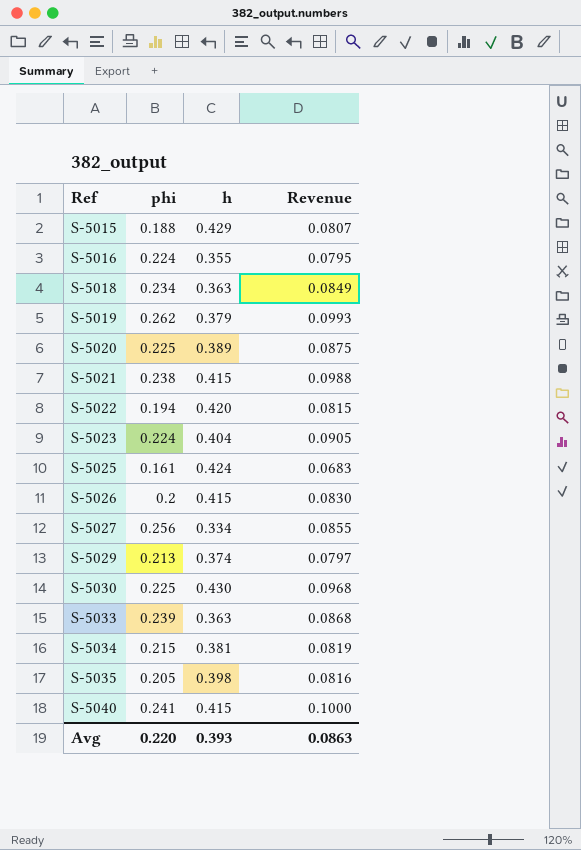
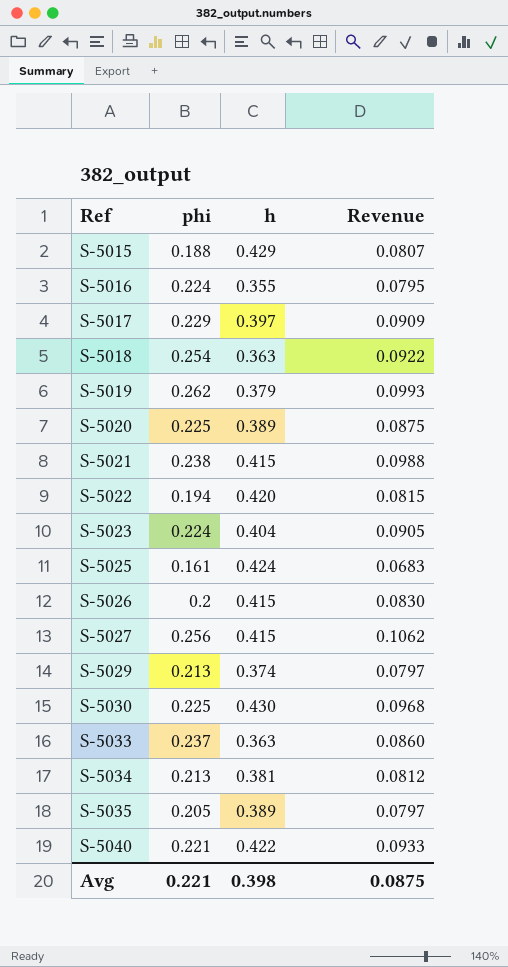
row S-5017: none -> 0.229 | 0.397 | 0.0909
S-5018 | phi: 0.234 -> 0.254
S-5018 | Revenue: 0.0849 -> 0.0922
S-5027 | h: 0.334 -> 0.415
S-5027 | Revenue: 0.0855 -> 0.1062
S-5033 | phi: 0.239 -> 0.237
S-5033 | Revenue: 0.0868 -> 0.0860
S-5034 | phi: 0.215 -> 0.213
S-5034 | Revenue: 0.0819 -> 0.0812
S-5035 | h: 0.398 -> 0.389
S-5035 | Revenue: 0.0816 -> 0.0797
S-5040 | phi: 0.241 -> 0.221
S-5040 | h: 0.415 -> 0.422
S-5040 | Revenue: 0.1000 -> 0.0933
Avg | phi: 0.220 -> 0.221
Avg | h: 0.393 -> 0.398
Avg | Revenue: 0.0863 -> 0.0875

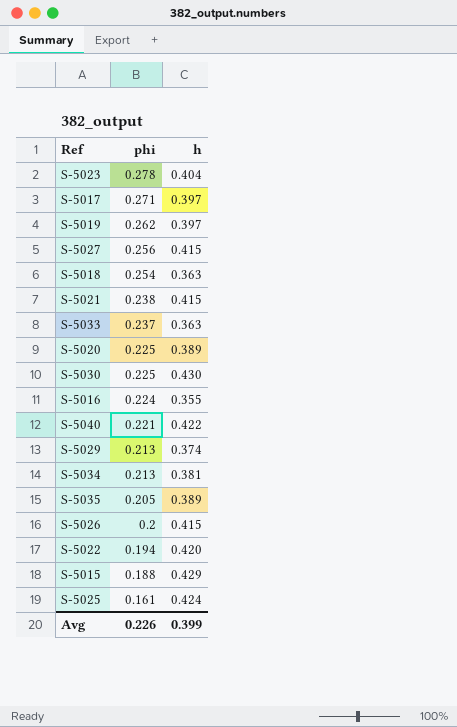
row order: Ref ascending -> phi descending
column Revenue | formula: [phi] * [h] -> none
S-5023 | phi: 0.224 -> 0.278
S-5017 | phi: 0.229 -> 0.271
S-5019 | h: 0.379 -> 0.397
Avg | phi: 0.221 -> 0.226
Avg | h: 0.398 -> 0.399

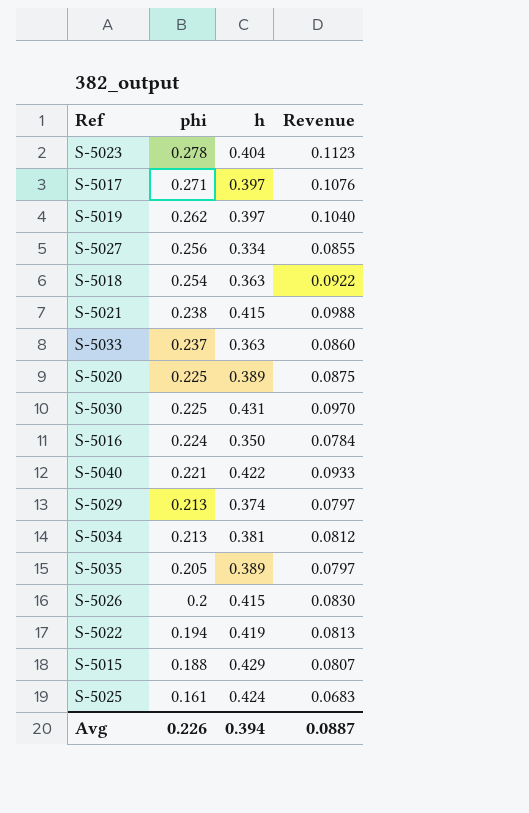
column Revenue | formula: none -> [phi] * [h]
S-5027 | h: 0.415 -> 0.334
S-5030 | h: 0.430 -> 0.431
S-5016 | h: 0.355 -> 0.350
S-5022 | h: 0.420 -> 0.419
Avg | h: 0.399 -> 0.394

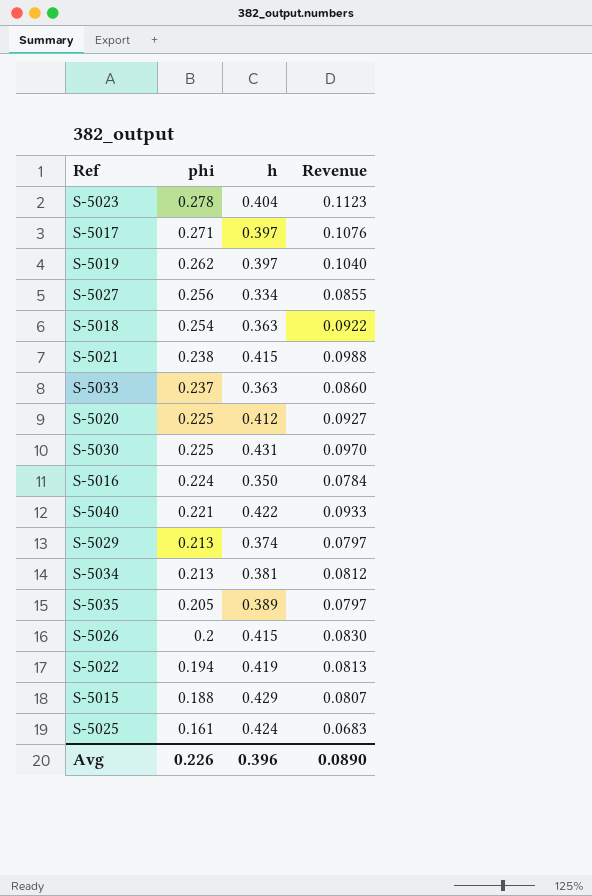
S-5020 | h: 0.389 -> 0.412
S-5020 | Revenue: 0.0875 -> 0.0927
Avg | h: 0.394 -> 0.396
Avg | Revenue: 0.0887 -> 0.0890

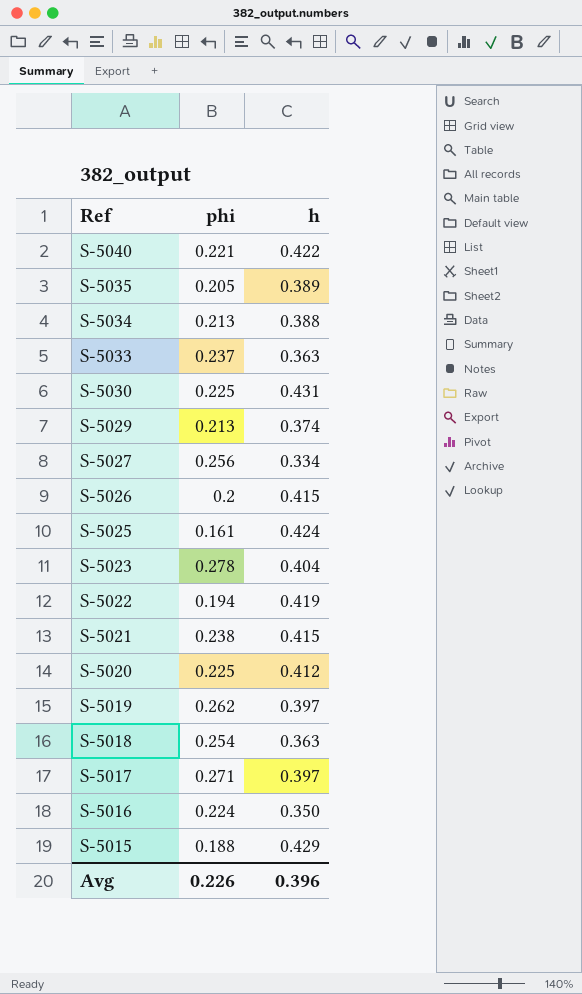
row order: phi descending -> Ref descending
column Revenue | formula: [phi] * [h] -> none
S-5034 | h: 0.381 -> 0.388

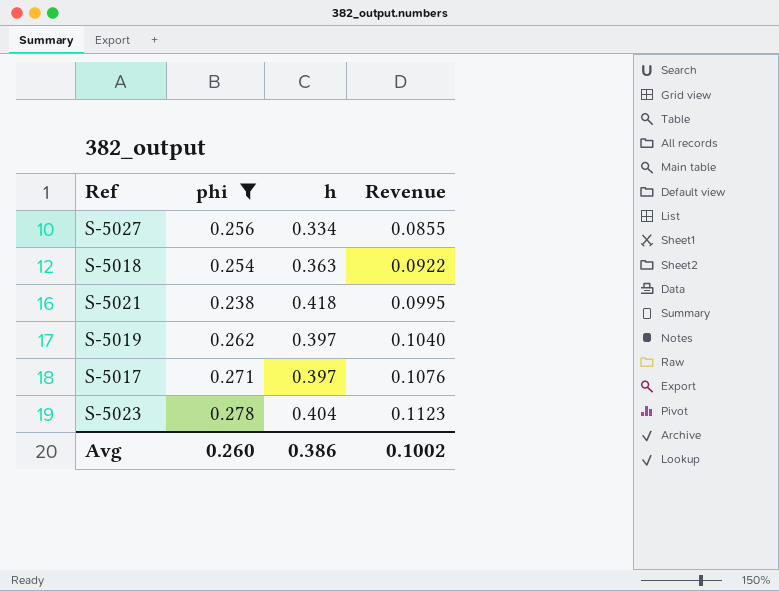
filter: none -> phi >= 0.238
row order: Ref descending -> Revenue ascending
column Revenue | formula: none -> [phi] * [h]
S-5021 | h: 0.415 -> 0.418
Avg | phi: 0.226 -> 0.260
Avg | h: 0.396 -> 0.386

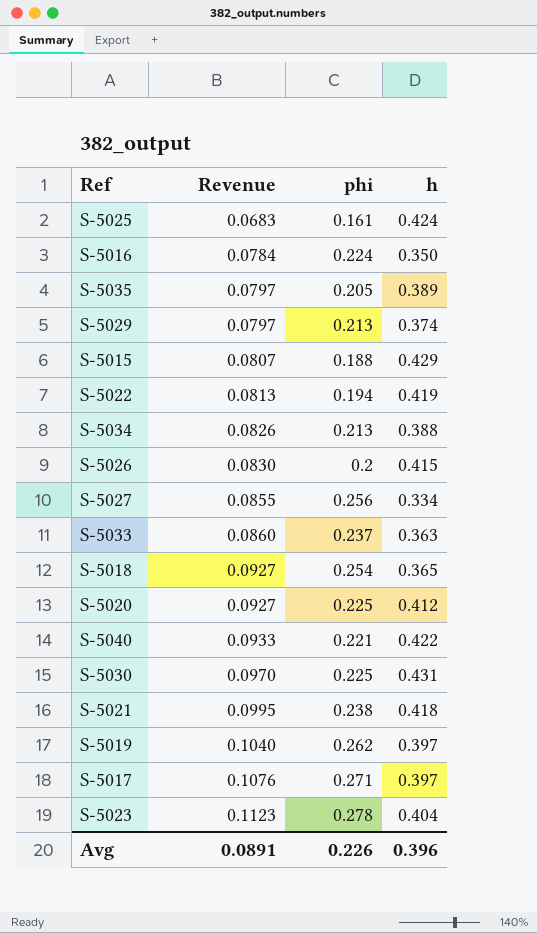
filter: phi >= 0.238 -> none
column Revenue | position: 4 -> 2
S-5018 | Revenue: 0.0922 -> 0.0927
S-5018 | h: 0.363 -> 0.365
Avg | Revenue: 0.1002 -> 0.0891
Avg | phi: 0.260 -> 0.226
Avg | h: 0.386 -> 0.396

